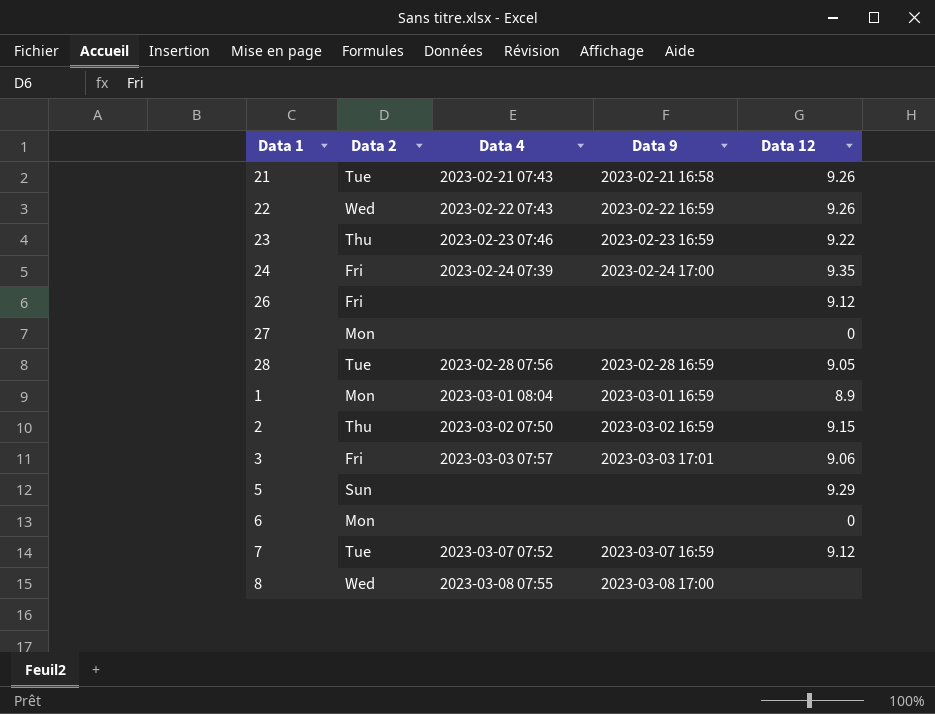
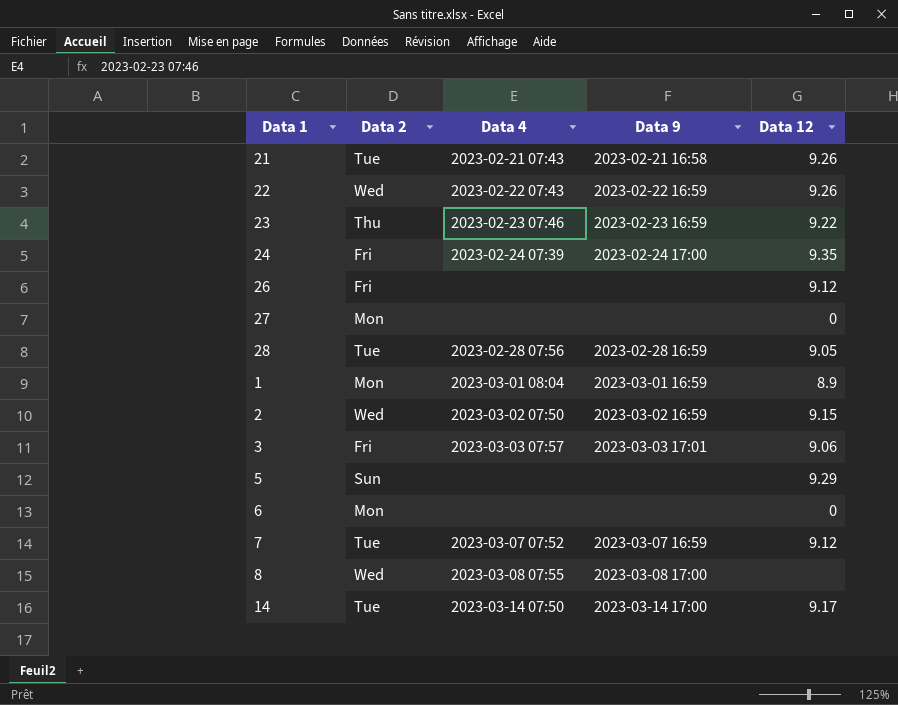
2 | Data 2: Thu -> Wed
row 14: none -> Tue | 2023-03-14 07:50 | 2023-03-14 17:00 | 9.17

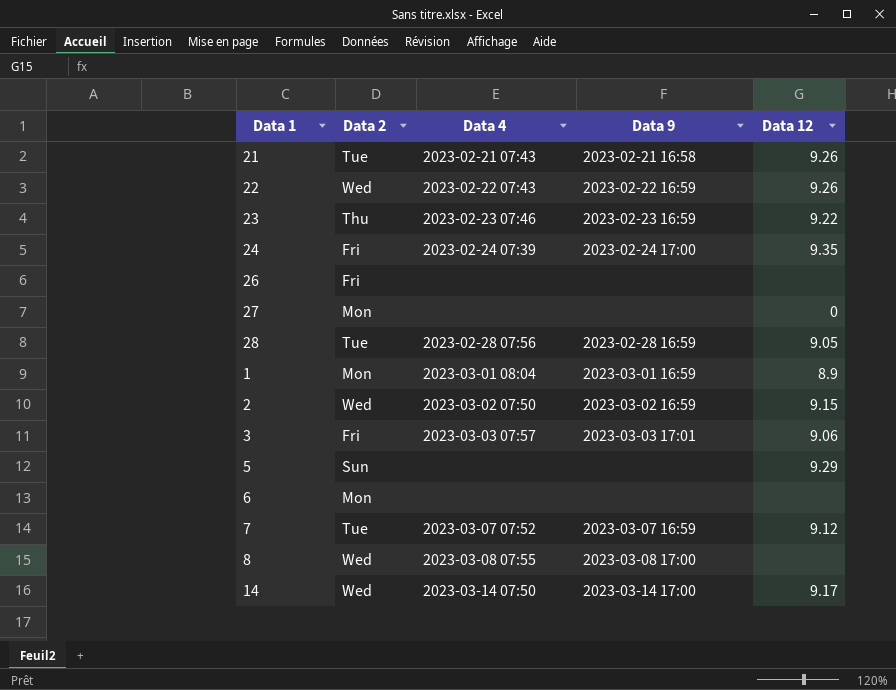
26 | Data 12: 9.12 -> none
6 | Data 12: 0 -> none
14 | Data 2: Tue -> Wed

